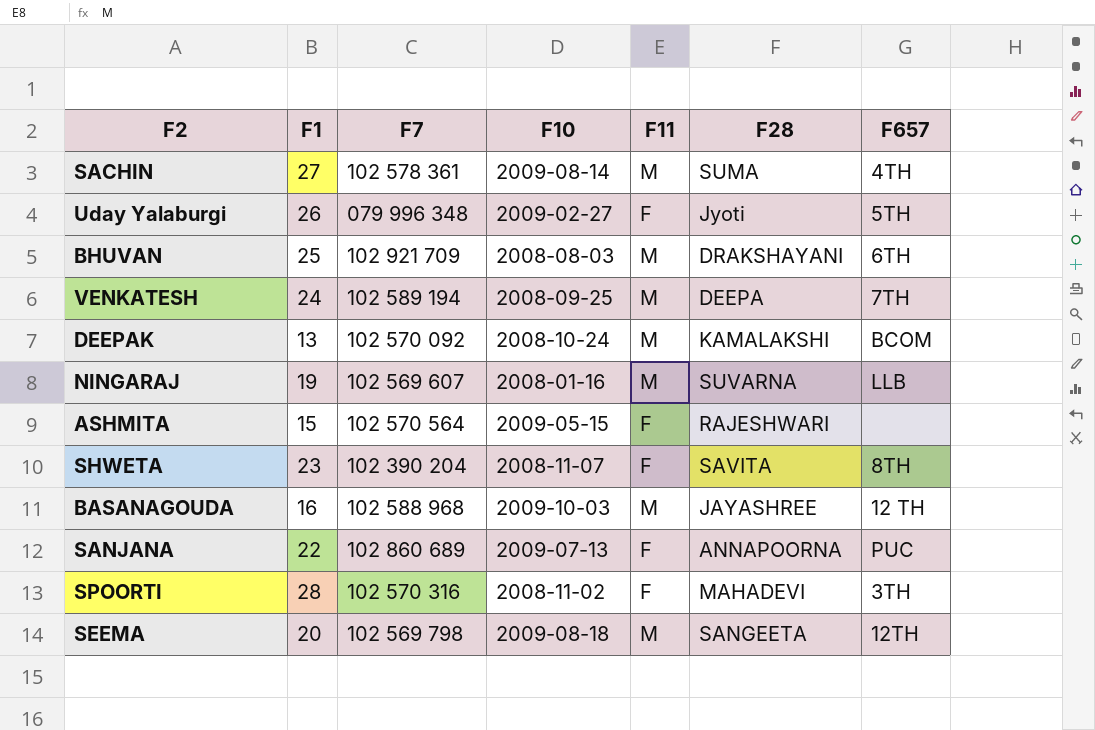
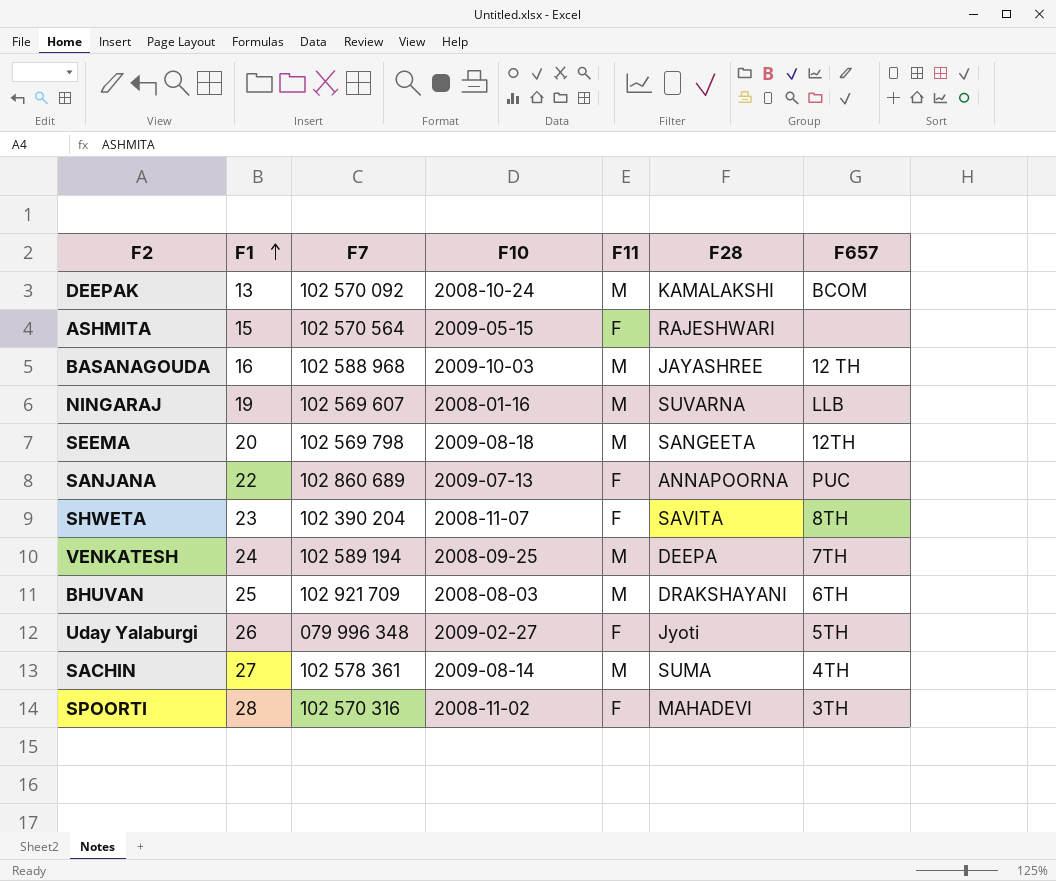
row order: none -> F1 ascending

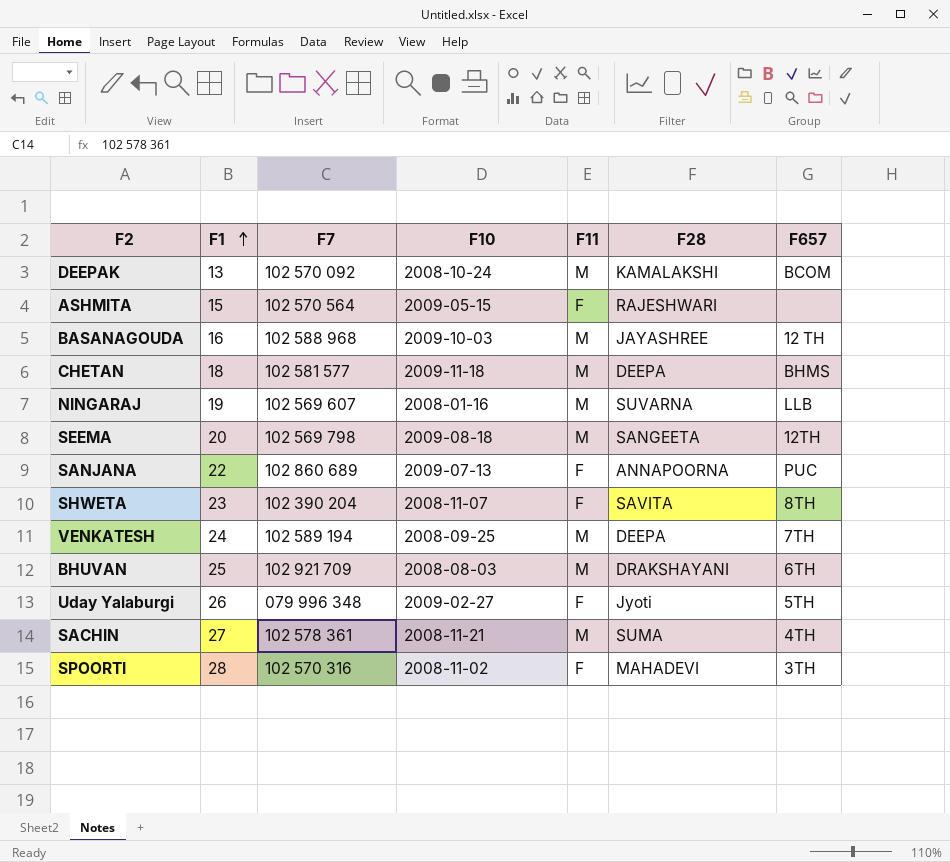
row CHETAN: none -> 18 | 102 581 577 | 2009-11-18 | M | DEEPA | BHMS
SACHIN | F10: 2009-08-14 -> 2008-11-21

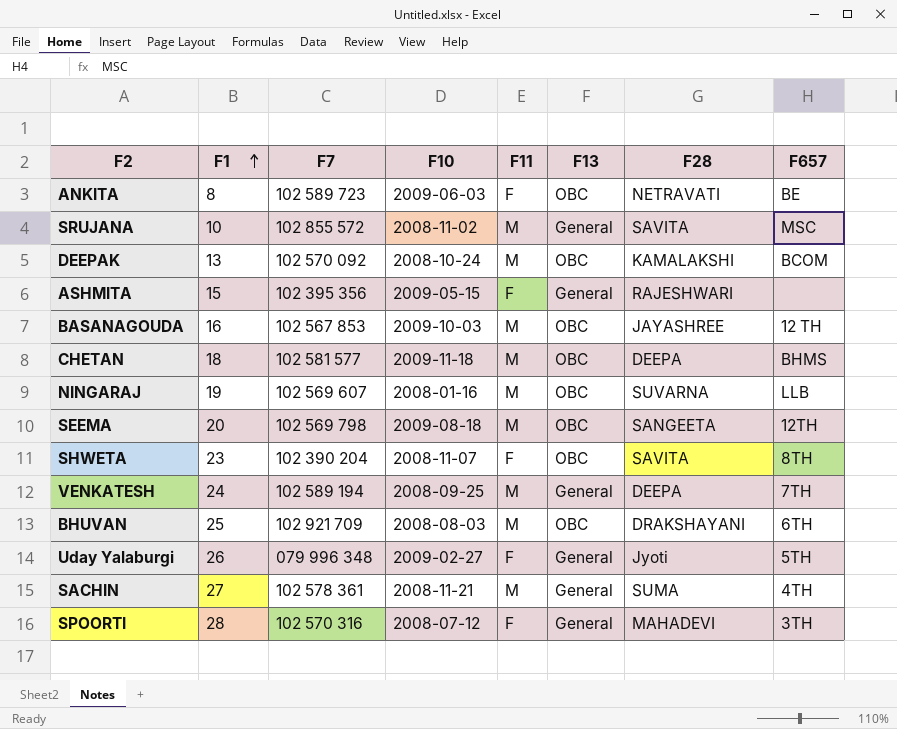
column F13 | position: none -> 6
row SANJANA: 22 | 102 860 689 | 2009-07-13 | F | ANNAPOORNA | PUC -> none
row ANKITA: none -> 8 | 102 589 723 | 2009-06-03 | F | OBC | NETRAVATI | BE
row SRUJANA: none -> 10 | 102 855 572 | 2008-11-02 | M | General | SAVITA | MSC
ASHMITA | F7: 102 570 564 -> 102 395 356
BASANAGOUDA | F7: 102 588 968 -> 102 567 853
SPOORTI | F10: 2008-11-02 -> 2008-07-12

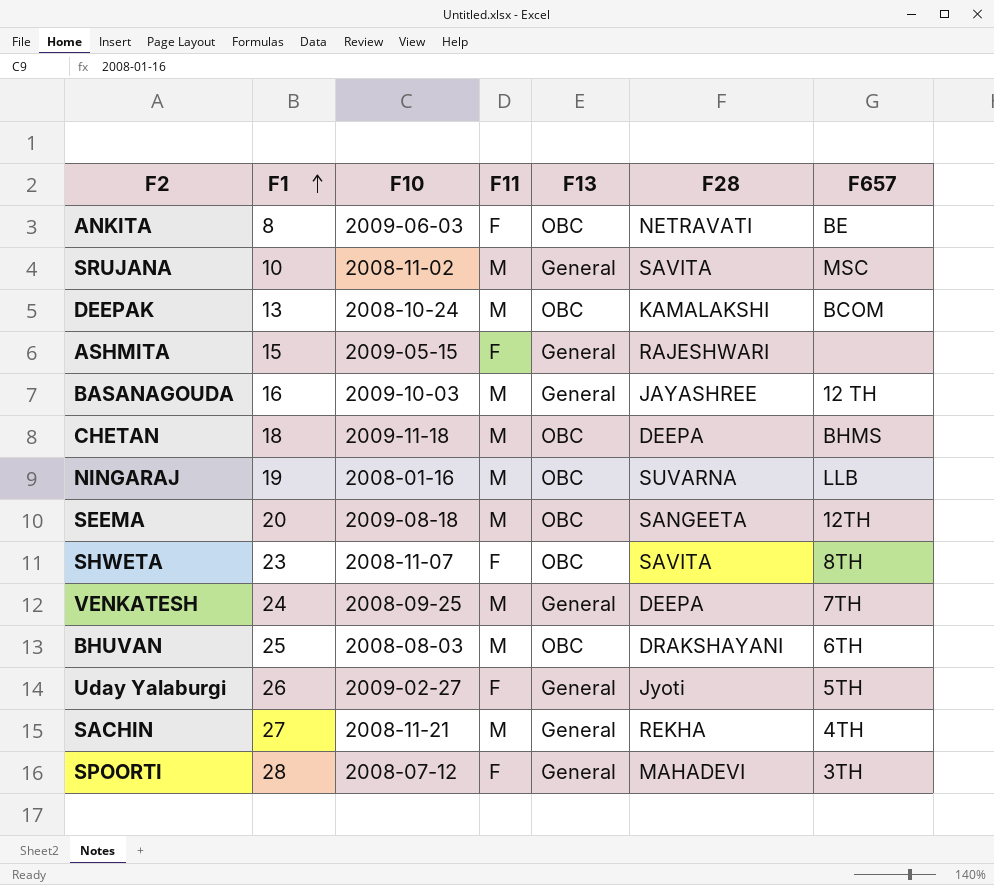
column F7 | position: 3 -> none
BASANAGOUDA | F13: OBC -> General
SACHIN | F28: SUMA -> REKHA

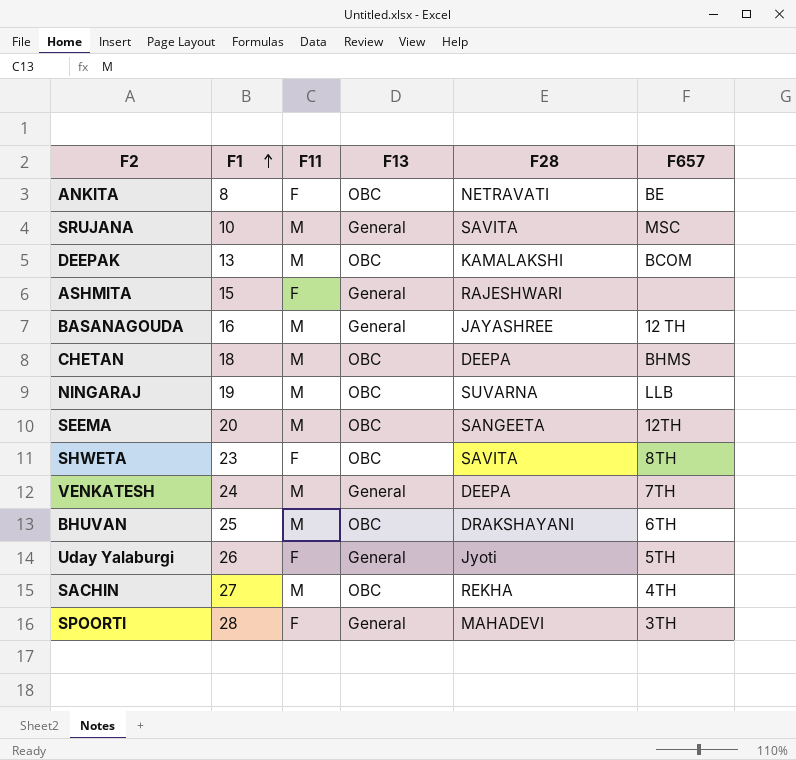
column F10 | position: 3 -> none
SACHIN | F13: General -> OBC

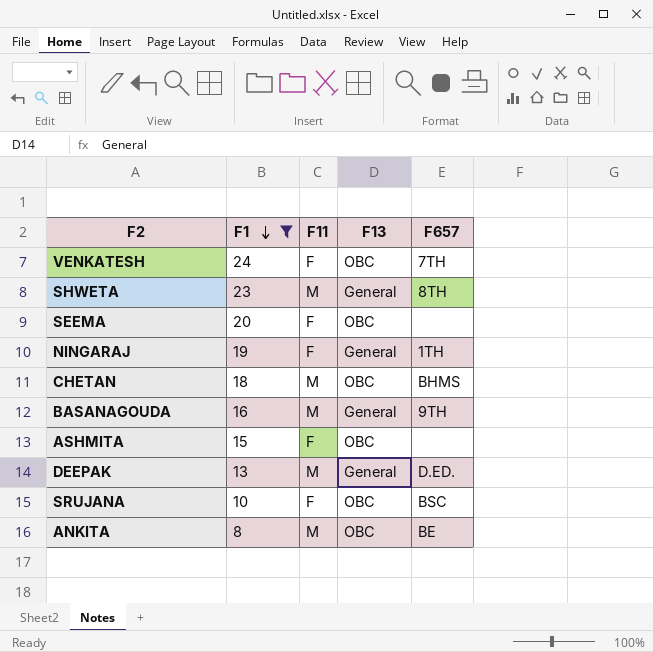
filter: none -> F1 <= 24
row order: F1 ascending -> F1 descending
column F28 | position: 5 -> none
VENKATESH | F11: M -> F
VENKATESH | F13: General -> OBC
SHWETA | F11: F -> M
SHWETA | F13: OBC -> General
SEEMA | F11: M -> F
SEEMA | F657: 12TH -> none
NINGARAJ | F11: M -> F
NINGARAJ | F13: OBC -> General
NINGARAJ | F657: LLB -> 1TH
BASANAGOUDA | F657: 12 TH -> 9TH
ASHMITA | F13: General -> OBC
DEEPAK | F13: OBC -> General
DEEPAK | F657: BCOM -> D.ED.
SRUJANA | F11: M -> F
SRUJANA | F13: General -> OBC
SRUJANA | F657: MSC -> BSC
ANKITA | F11: F -> M

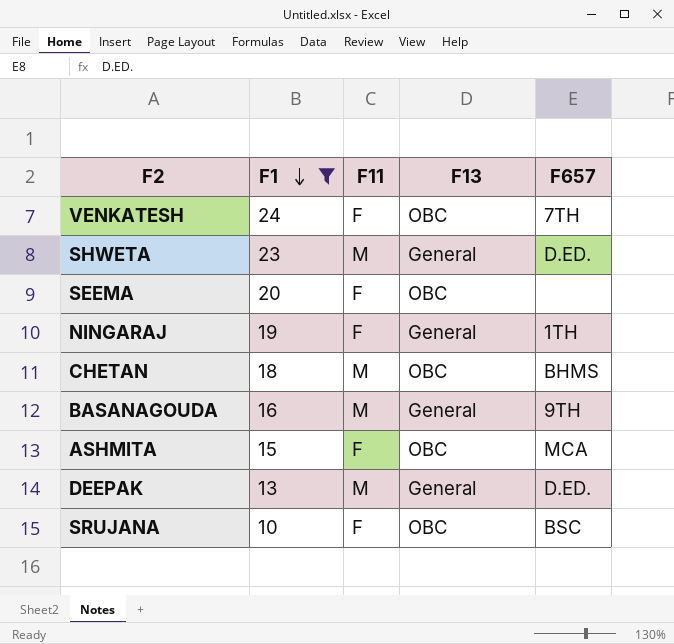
row ANKITA: 8 | M | OBC | BE -> none
SHWETA | F657: 8TH -> D.ED.
ASHMITA | F657: none -> MCA

